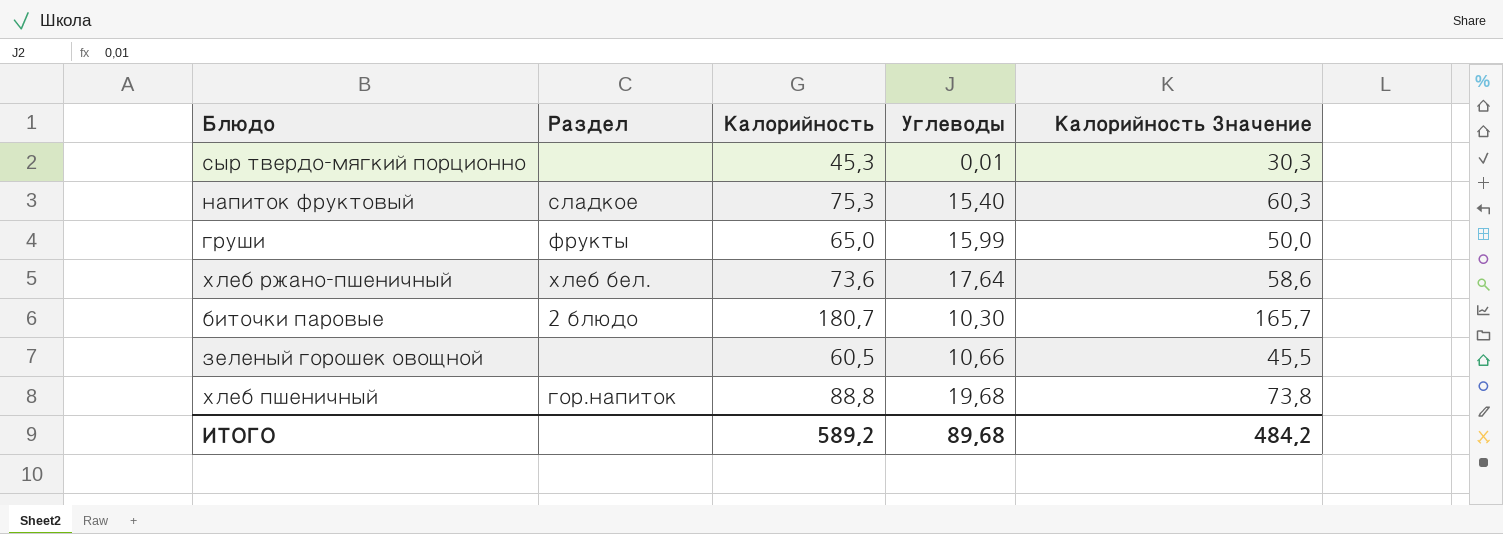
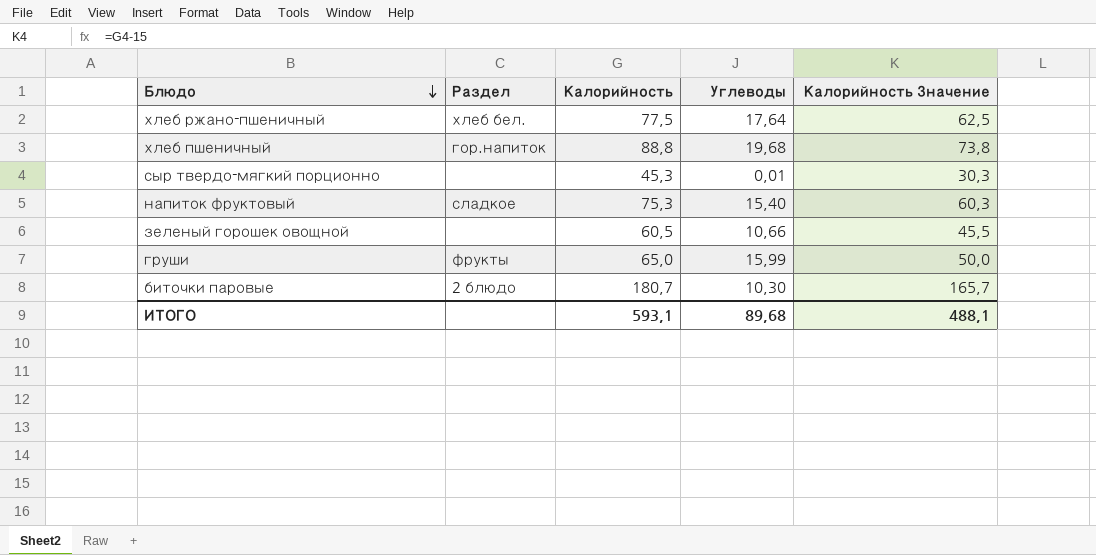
row order: none -> Блюдо descending
хлеб ржано-пшеничный | Калорийность: 73,6 -> 77,5
хлеб ржано-пшеничный | Калорийность Значение: 58,6 -> 62,5
ИТОГО | Калорийность: 589,2 -> 593,1
ИТОГО | Калорийность Значение: 484,2 -> 488,1

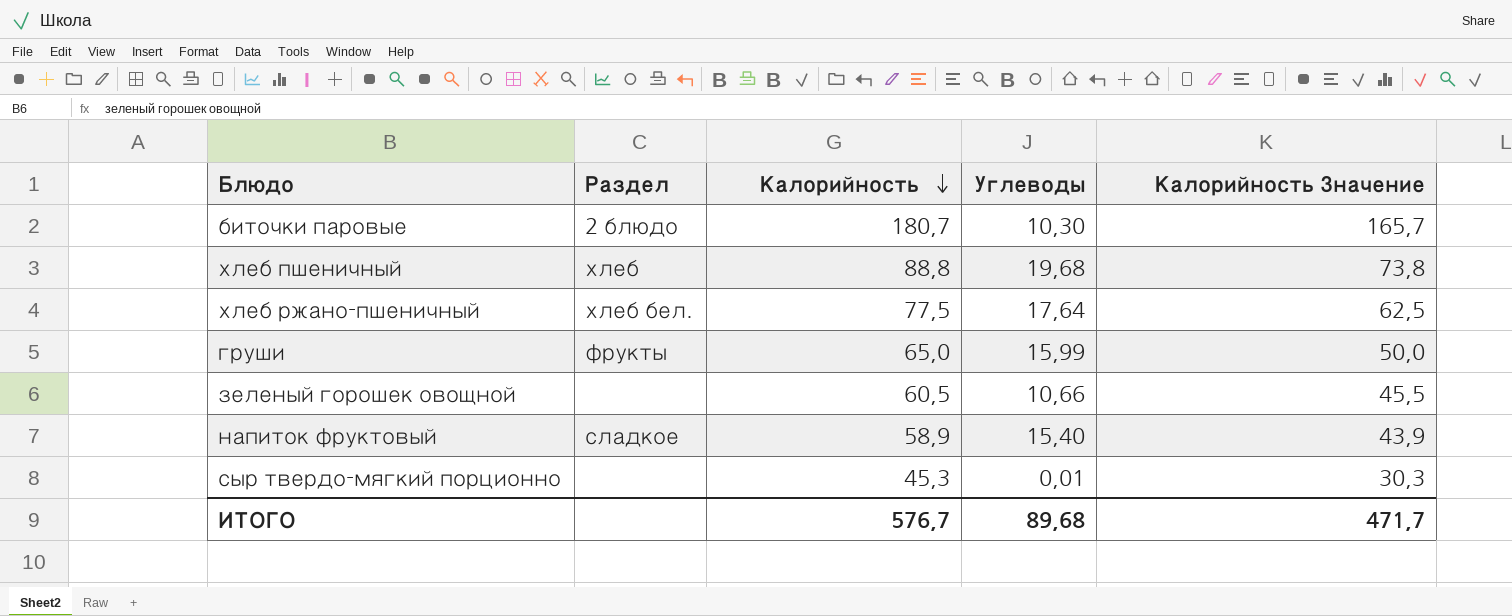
row order: Блюдо descending -> Калорийность descending
хлеб пшеничный | Раздел: гор.напиток -> хлеб
напиток фруктовый | Калорийность: 75,3 -> 58,9
напиток фруктовый | Калорийность Значение: 60,3 -> 43,9
ИТОГО | Калорийность: 593,1 -> 576,7
ИТОГО | Калорийность Значение: 488,1 -> 471,7

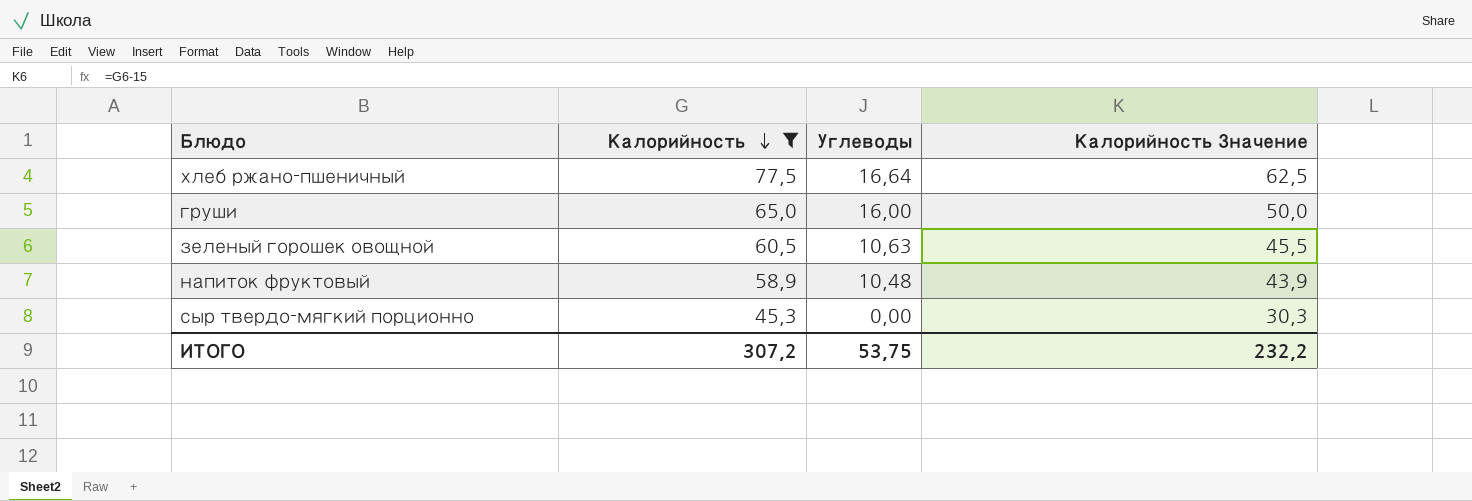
filter: none -> Калорийность <= 77,5
column Раздел | position: 2 -> none
хлеб ржано-пшеничный | Углеводы: 17,64 -> 16,64
груши | Углеводы: 15,99 -> 16,00
зеленый горошек овощной | Углеводы: 10,66 -> 10,63
напиток фруктовый | Углеводы: 15,40 -> 10,48
сыр твердо-мягкий порционно | Углеводы: 0,01 -> 0,00
ИТОГО | Калорийность: 576,7 -> 307,2
ИТОГО | Углеводы: 89,68 -> 53,75
ИТОГО | Калорийность Значение: 471,7 -> 232,2

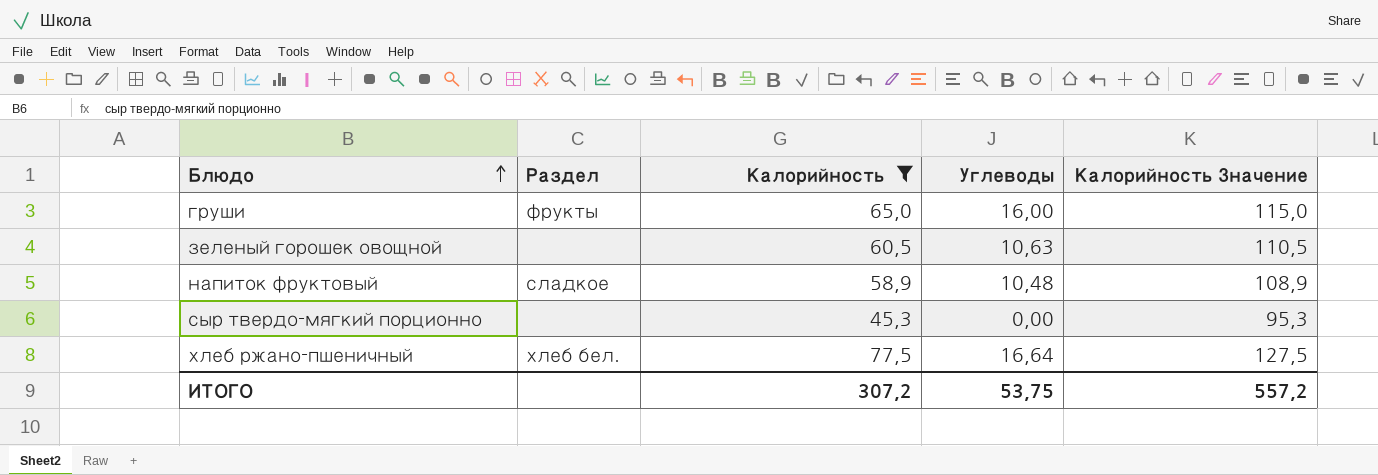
row order: Калорийность descending -> Блюдо ascending
column Раздел | position: none -> 2
column Калорийность Значение | formula: [Калорийность] - 15 -> [Калорийность] + 50
ИТОГО | Калорийность Значение: 232,2 -> 557,2

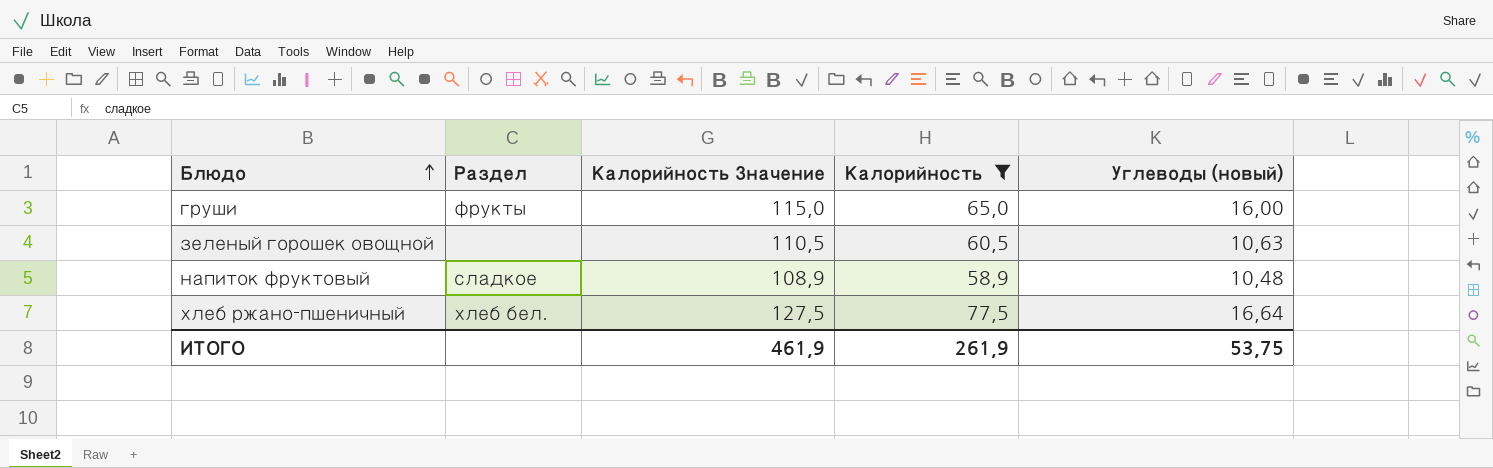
column Калорийность Значение | position: 5 -> 3
column name: Углеводы -> Углеводы (новый)
row сыр твердо-мягкий порционно: none | 45,3 | 0,00 | 95,3 -> none
ИТОГО | Калорийность Значение: 557,2 -> 461,9
ИТОГО | Калорийность: 307,2 -> 261,9

